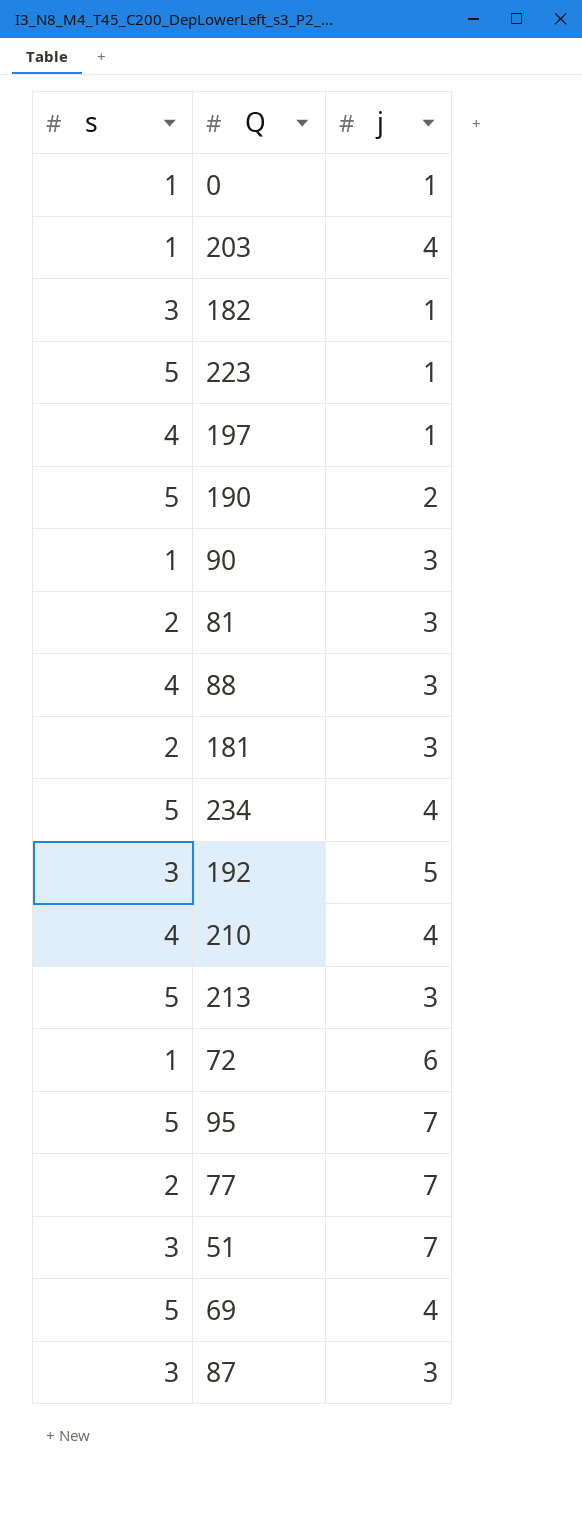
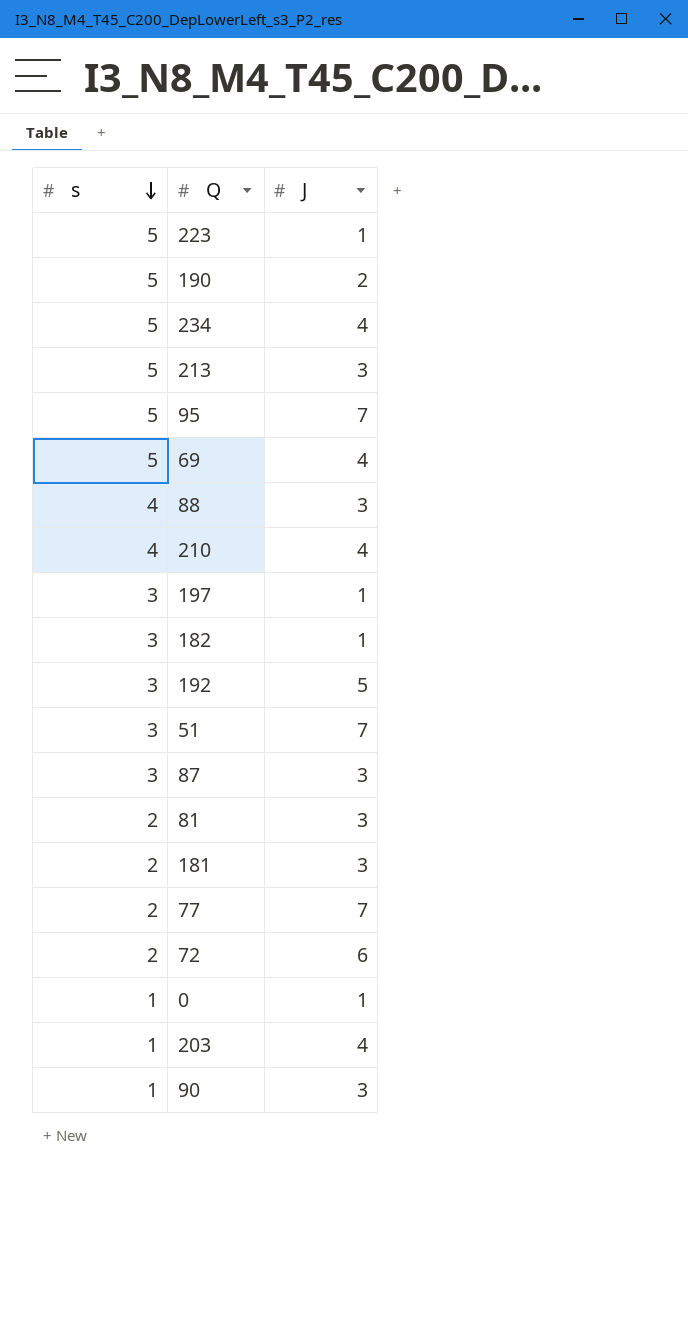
row order: none -> s descending
column name: j -> J
197 | s: 4 -> 3
72 | s: 1 -> 2

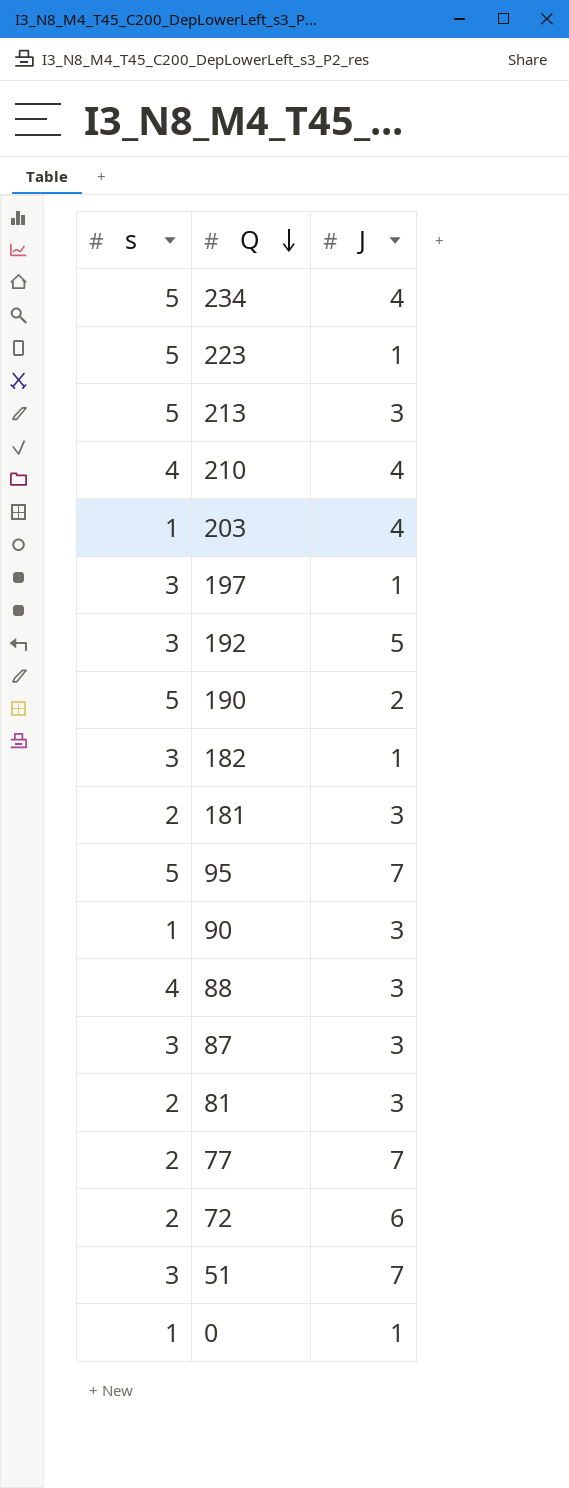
row order: s descending -> Q descending
row 69: 5 | 4 -> none

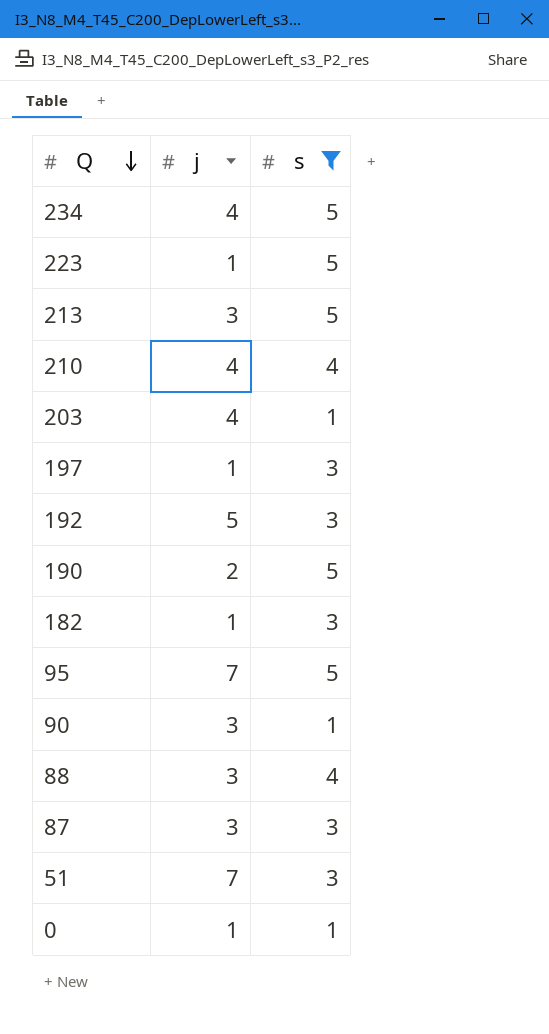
filter: none -> s != 2
column name: J -> j
column s | position: 1 -> 3

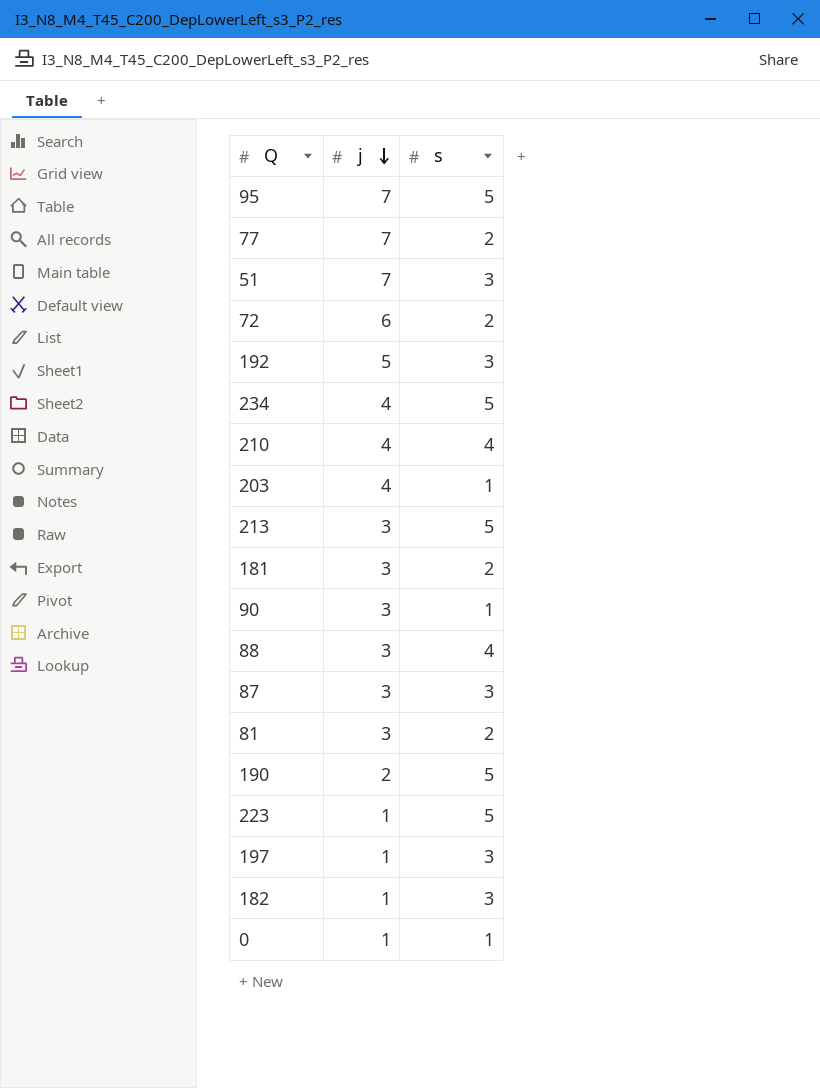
filter: s != 2 -> none
row order: Q descending -> j descending

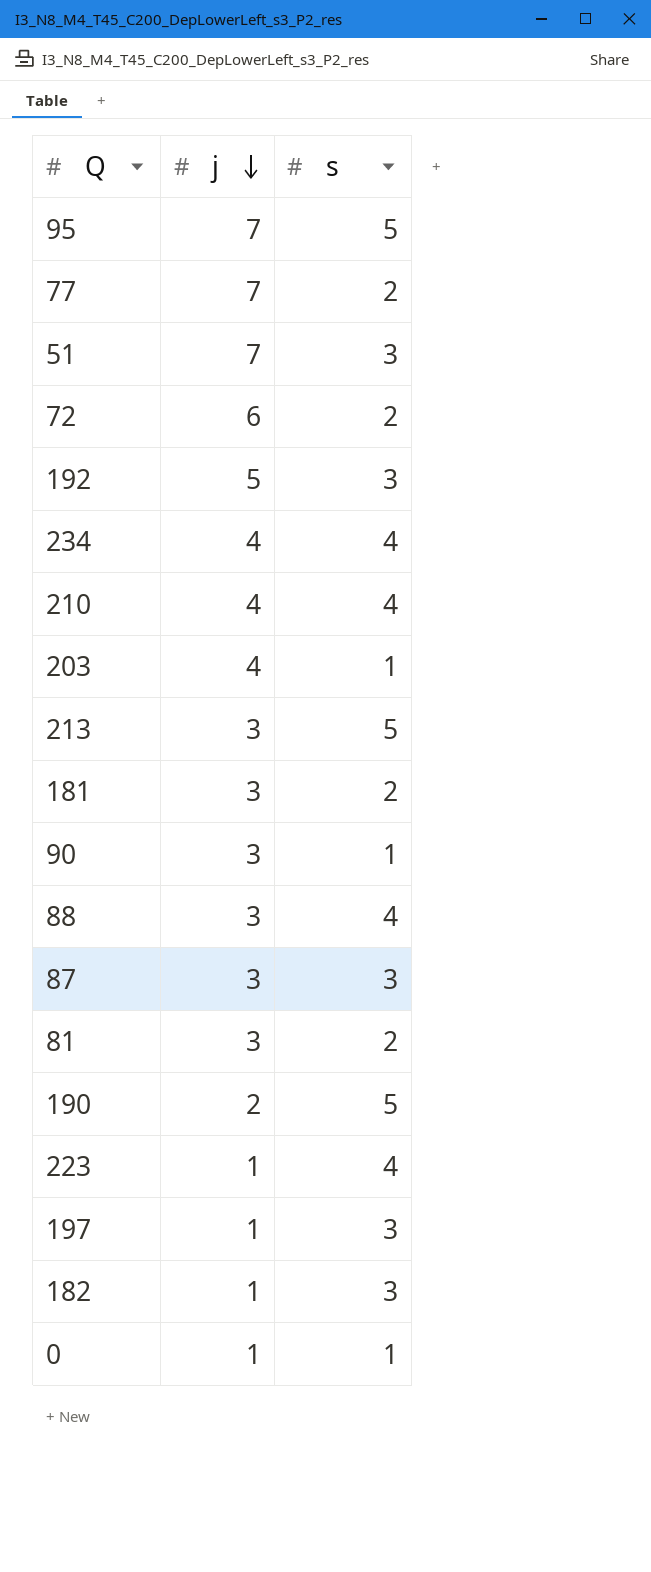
234 | s: 5 -> 4
223 | s: 5 -> 4

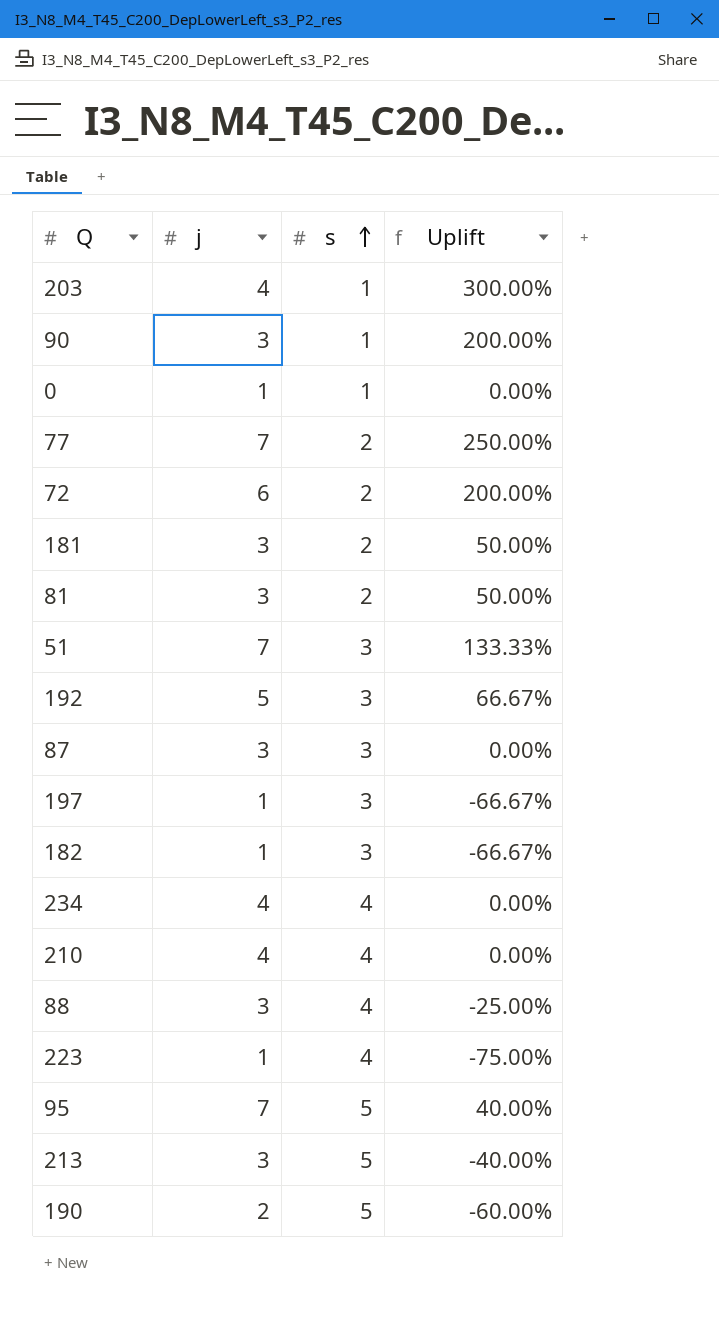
row order: j descending -> s ascending
column Uplift | formula: none -> ([j] - [s]) / [s]

